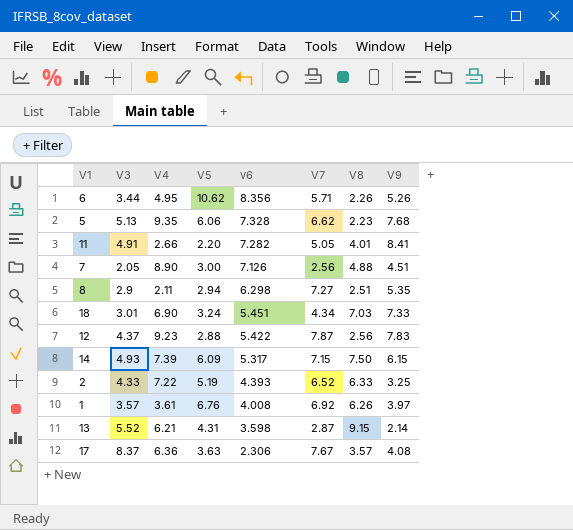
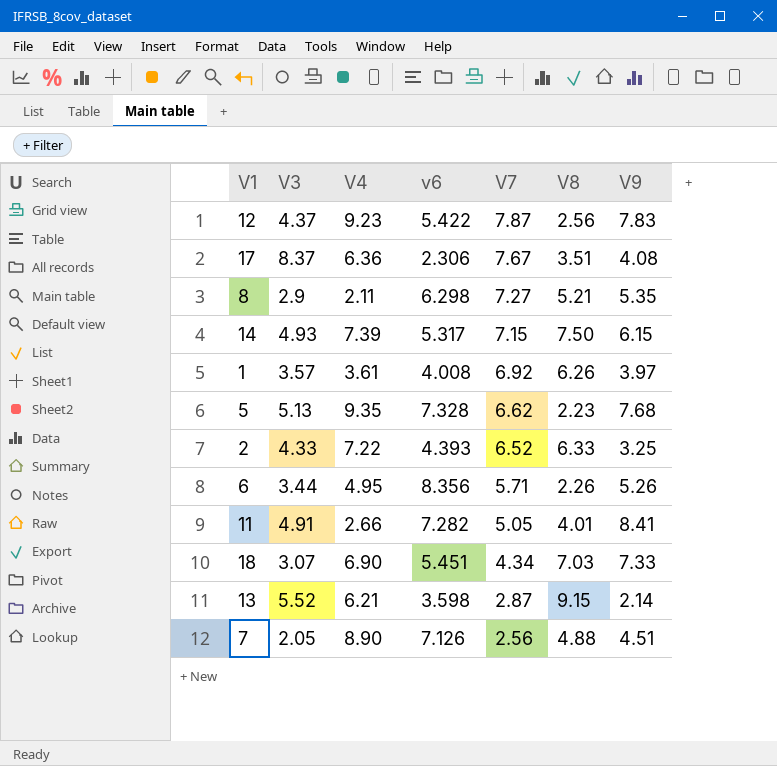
row order: v6 descending -> V7 descending
column V5 | position: 4 -> none
17 | V8: 3.57 -> 3.51
8 | V8: 2.51 -> 5.21
18 | V3: 3.01 -> 3.07

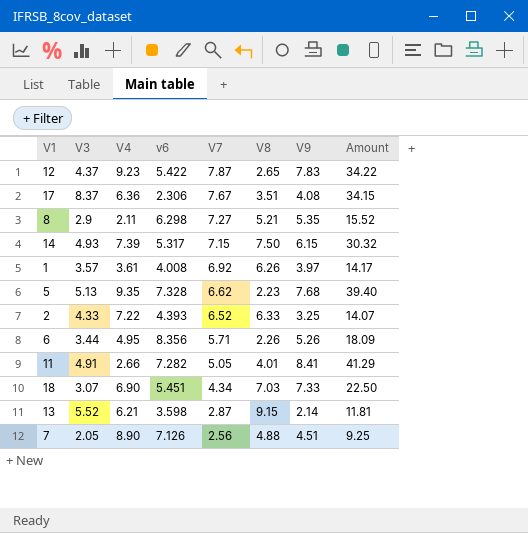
column Amount | formula: none -> [V3] * [V9]
12 | V8: 2.56 -> 2.65

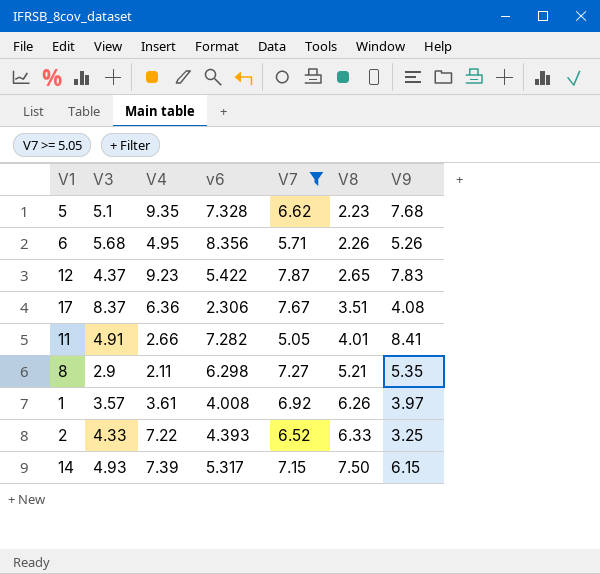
filter: none -> V7 >= 5.05
row order: V7 descending -> V8 ascending
column Amount | formula: [V3] * [V9] -> none
5 | V3: 5.13 -> 5.1
6 | V3: 3.44 -> 5.68

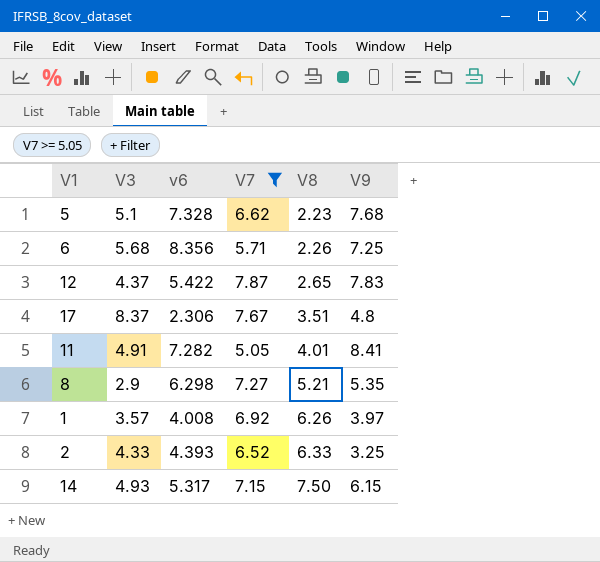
column V4 | position: 3 -> none
6 | V9: 5.26 -> 7.25
17 | V9: 4.08 -> 4.8

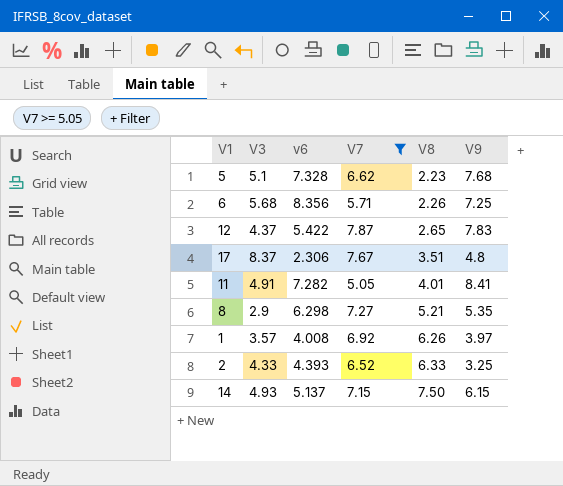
14 | v6: 5.317 -> 5.137

